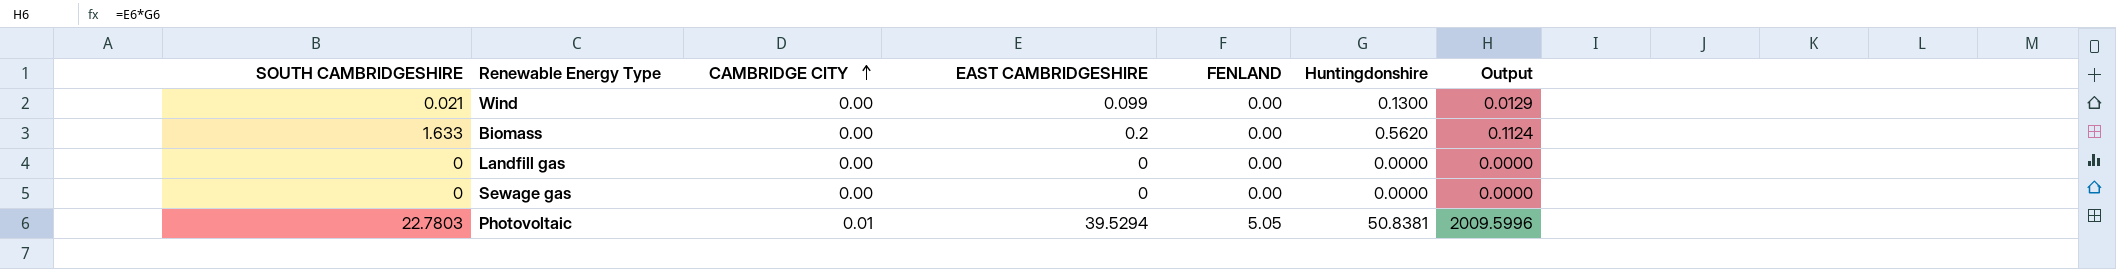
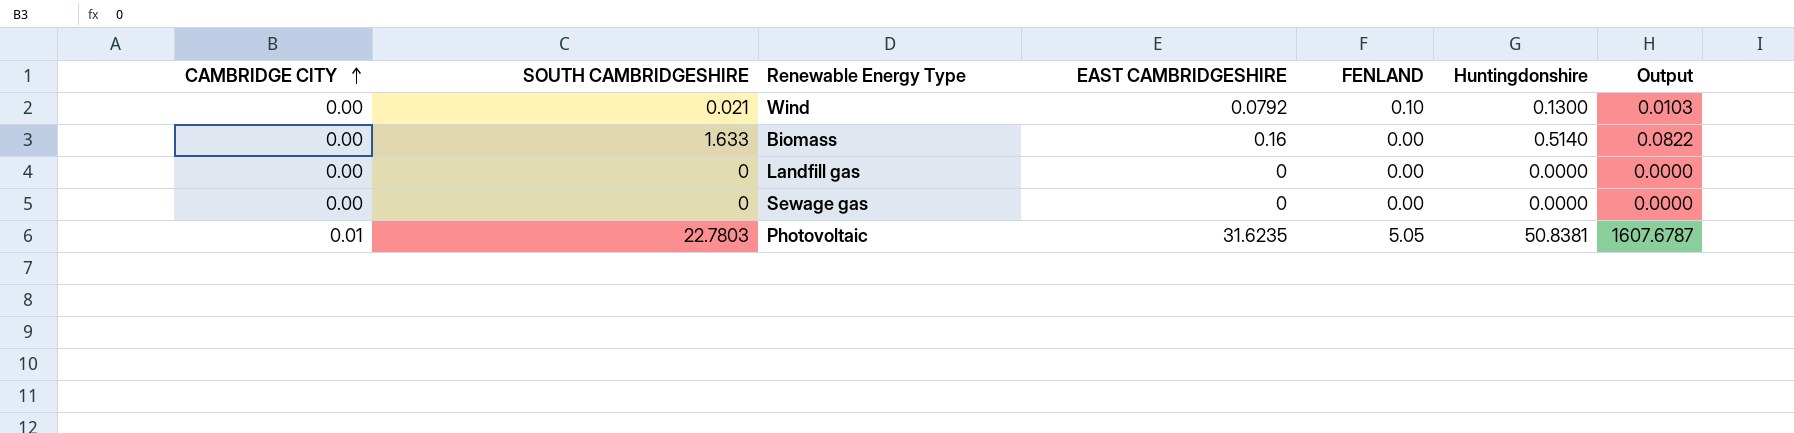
column CAMBRIDGE CITY | position: 3 -> 1
Wind | EAST CAMBRIDGESHIRE: 0.099 -> 0.0792
Wind | FENLAND: 0.00 -> 0.10
Wind | Output: 0.0129 -> 0.0103
Biomass | EAST CAMBRIDGESHIRE: 0.2 -> 0.16
Biomass | Huntingdonshire: 0.5620 -> 0.5140
Biomass | Output: 0.1124 -> 0.0822
Photovoltaic | EAST CAMBRIDGESHIRE: 39.5294 -> 31.6235
Photovoltaic | Output: 2009.5996 -> 1607.6787

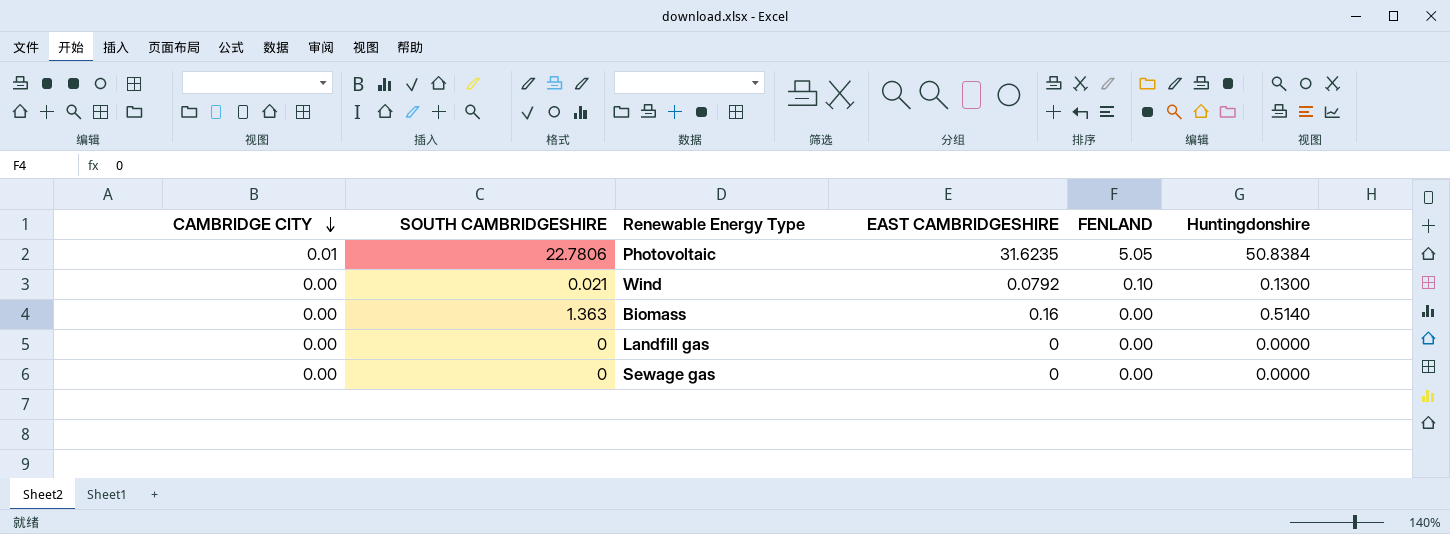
row order: CAMBRIDGE CITY ascending -> CAMBRIDGE CITY descending
column Output | formula: [EAST CAMBRIDGESHIRE] * [Huntingdonshire] -> none
Photovoltaic | SOUTH CAMBRIDGESHIRE: 22.7803 -> 22.7806
Photovoltaic | Huntingdonshire: 50.8381 -> 50.8384
Biomass | SOUTH CAMBRIDGESHIRE: 1.633 -> 1.363

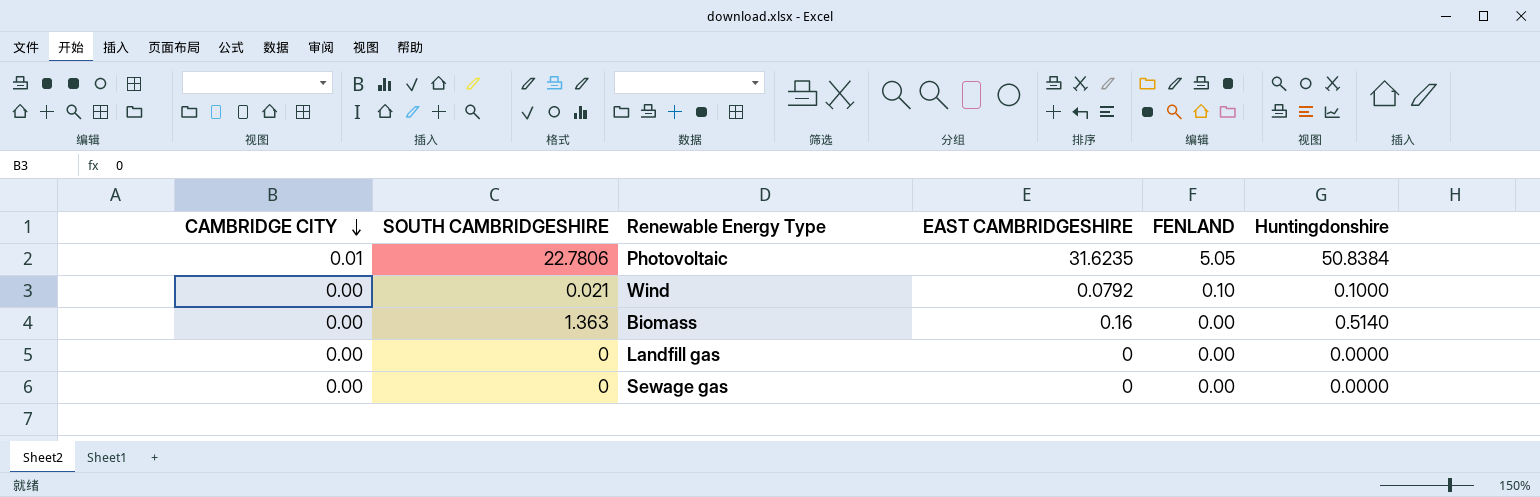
Wind | Huntingdonshire: 0.1300 -> 0.1000

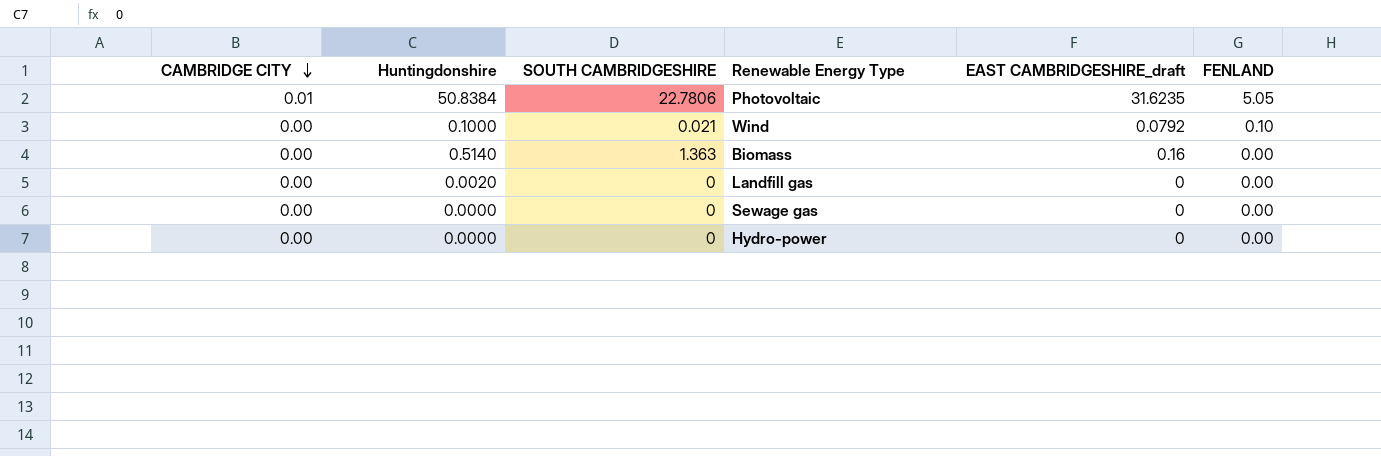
column Huntingdonshire | position: 6 -> 2
column name: EAST CAMBRIDGESHIRE -> EAST CAMBRIDGESHIRE_draft
Landfill gas | Huntingdonshire: 0.0000 -> 0.0020
row Hydro-power: none -> 0.00 | 0.0000 | 0 | 0 | 0.00

